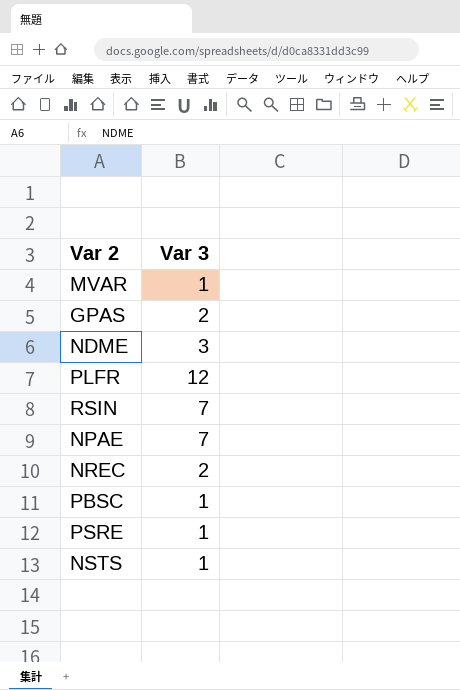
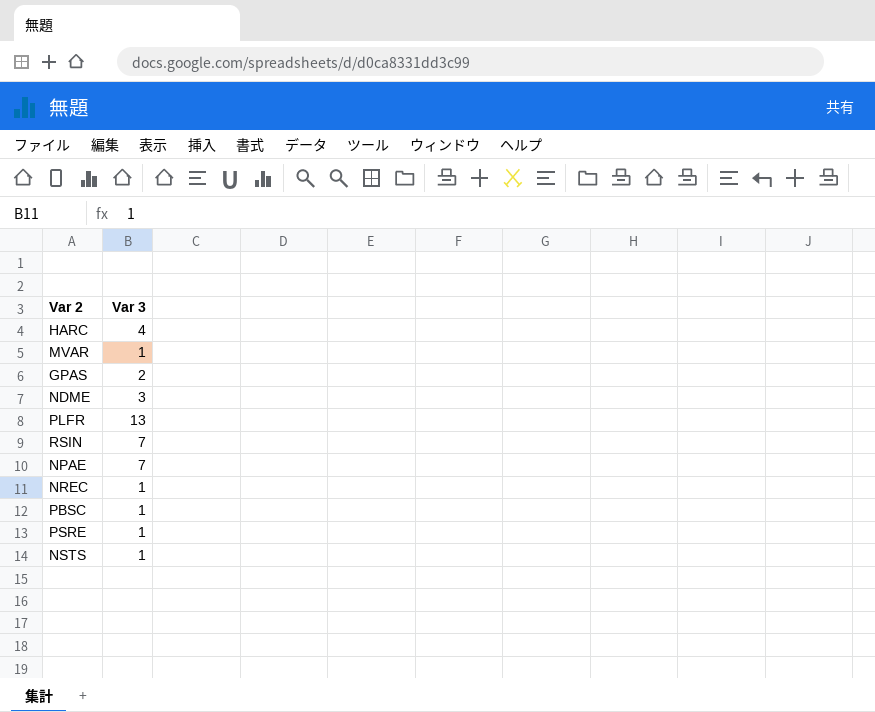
row HARC: none -> 4
PLFR | Var 3: 12 -> 13
NREC | Var 3: 2 -> 1

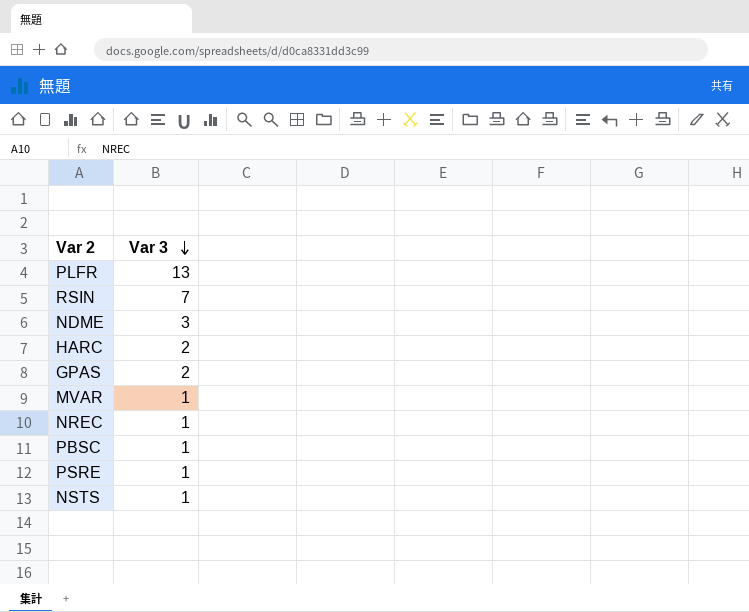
row order: none -> Var 3 descending
row NPAE: 7 -> none
HARC | Var 3: 4 -> 2

